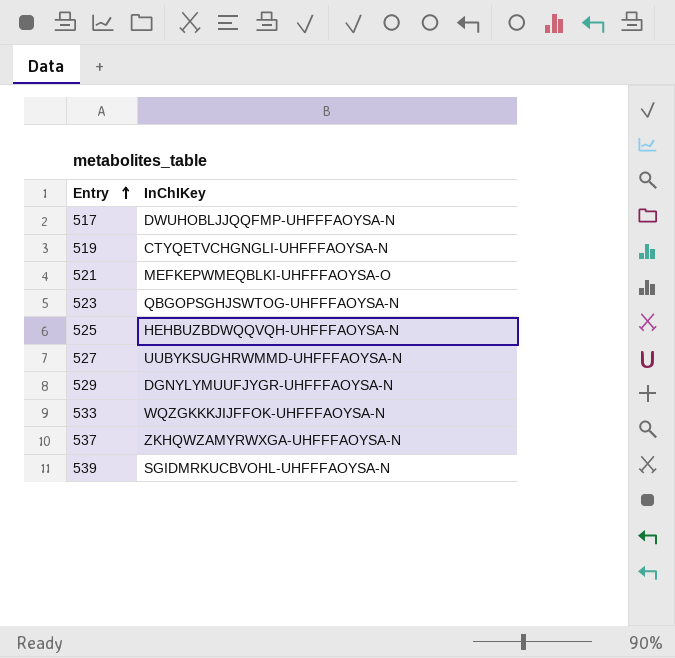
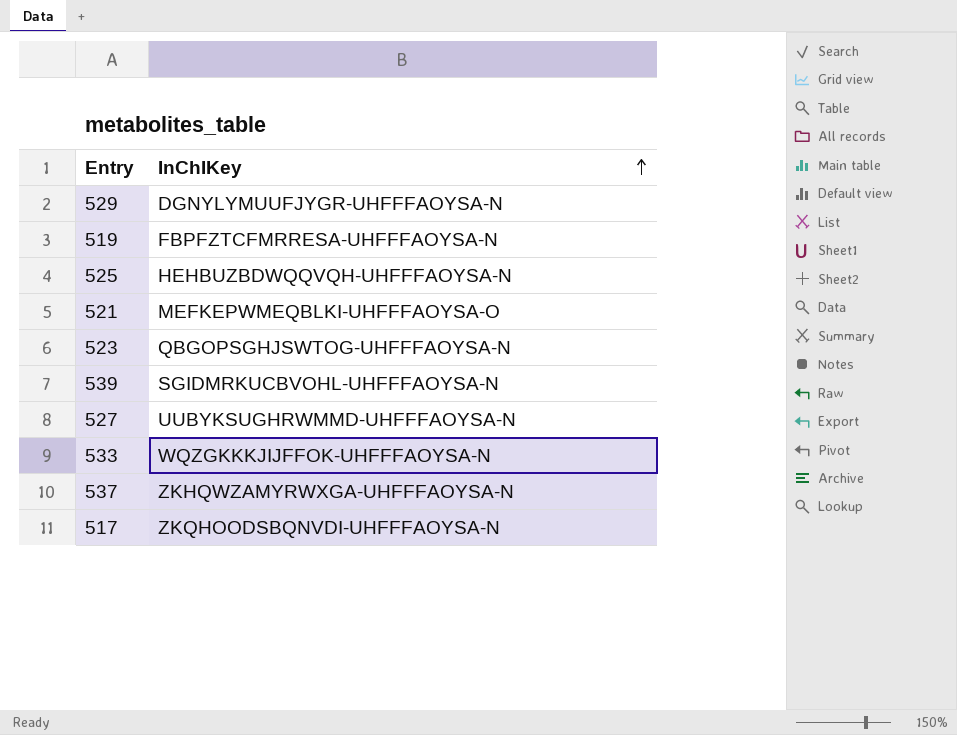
row order: Entry ascending -> InChIKey ascending
519 | InChIKey: CTYQETVCHGNGLI-UHFFFAOYSA-N -> FBPFZTCFMRRESA-UHFFFAOYSA-N
517 | InChIKey: DWUHOBLJJQQFMP-UHFFFAOYSA-N -> ZKQHOODSBQNVDI-UHFFFAOYSA-N

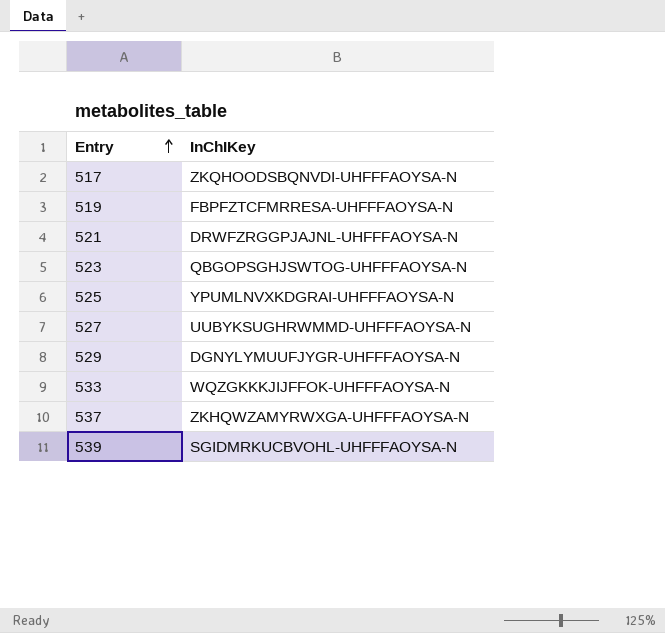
row order: InChIKey ascending -> Entry ascending
521 | InChIKey: MEFKEPWMEQBLKI-UHFFFAOYSA-O -> DRWFZRGGPJAJNL-UHFFFAOYSA-N
525 | InChIKey: HEHBUZBDWQQVQH-UHFFFAOYSA-N -> YPUMLNVXKDGRAI-UHFFFAOYSA-N

